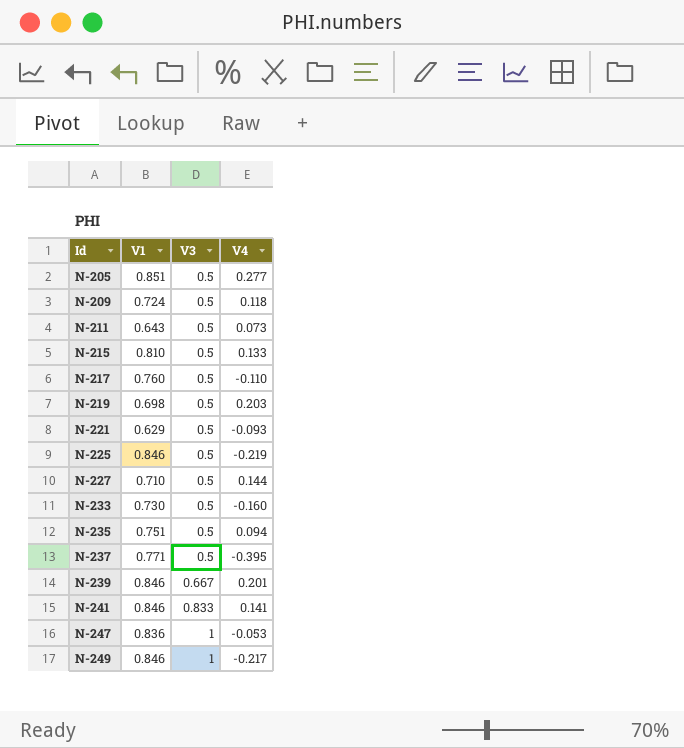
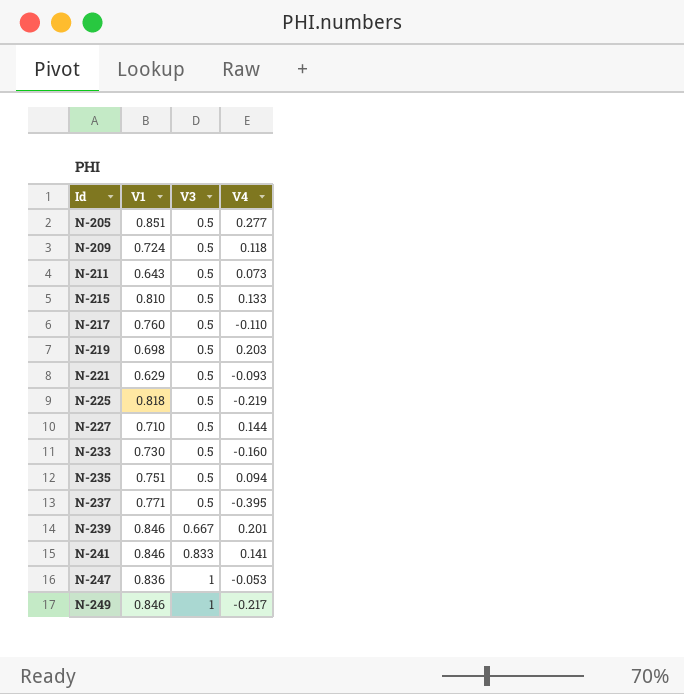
N-225 | V1: 0.846 -> 0.818

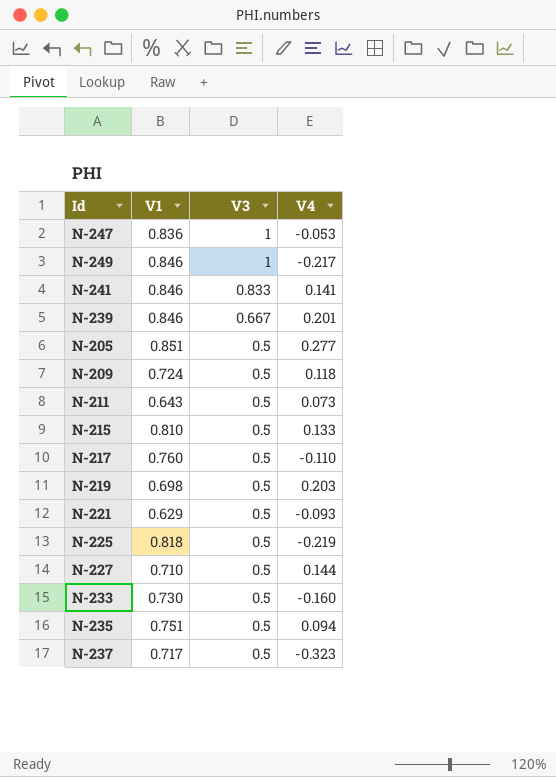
row order: Id ascending -> V3 descending
N-237 | V1: 0.771 -> 0.717
N-237 | V4: -0.395 -> -0.323

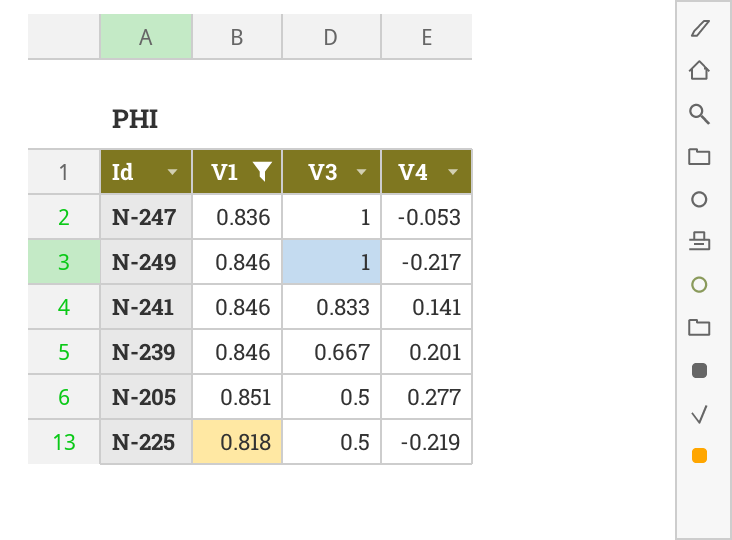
filter: none -> V1 >= 0.818

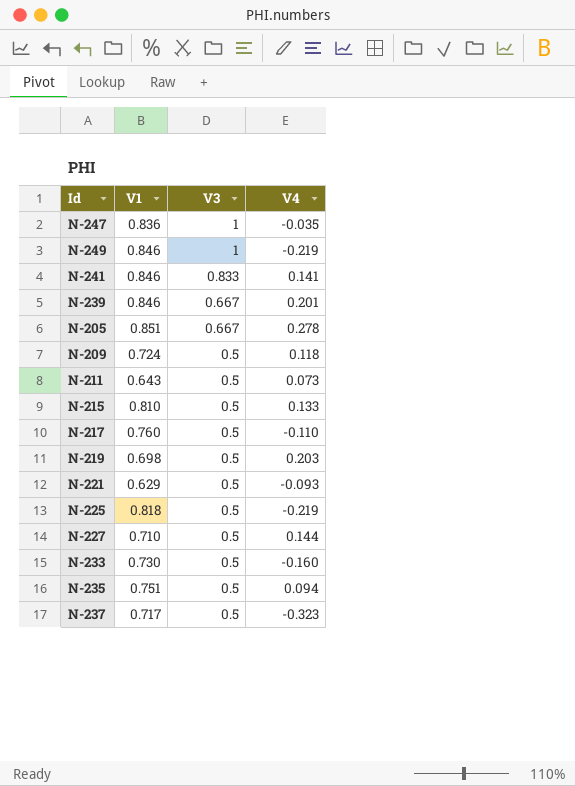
filter: V1 >= 0.818 -> none
N-247 | V4: -0.053 -> -0.035
N-249 | V4: -0.217 -> -0.219
N-205 | V3: 0.5 -> 0.667
N-205 | V4: 0.277 -> 0.278

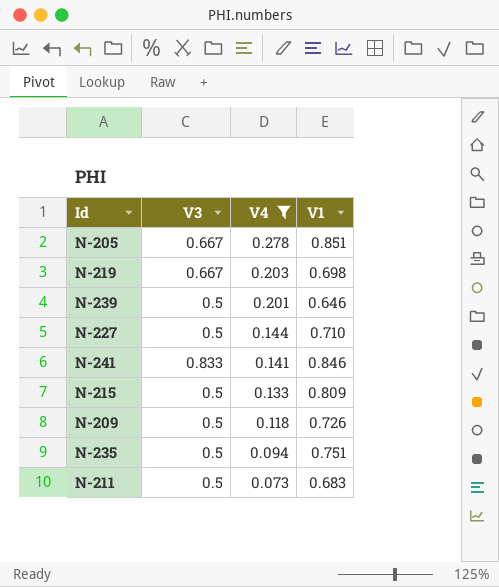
filter: none -> V4 >= 0.073
row order: V3 descending -> V4 descending
column V1 | position: 2 -> 4
N-219 | V3: 0.5 -> 0.667
N-239 | V3: 0.667 -> 0.5
N-239 | V1: 0.846 -> 0.646
N-215 | V1: 0.810 -> 0.809
N-209 | V1: 0.724 -> 0.726
N-211 | V1: 0.643 -> 0.683

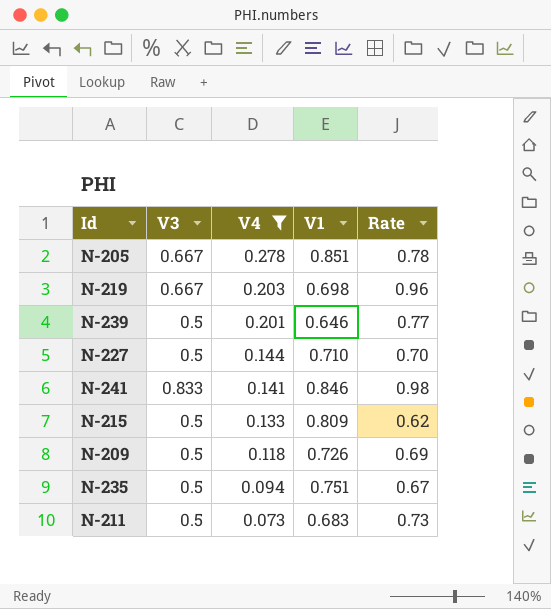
column Rate | formula: none -> [V3] / [V1]

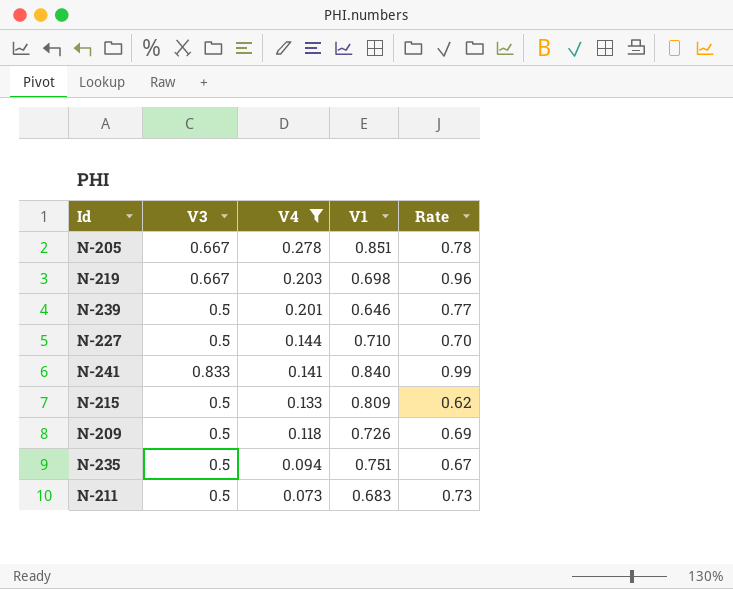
N-241 | V1: 0.846 -> 0.840
N-241 | Rate: 0.98 -> 0.99

